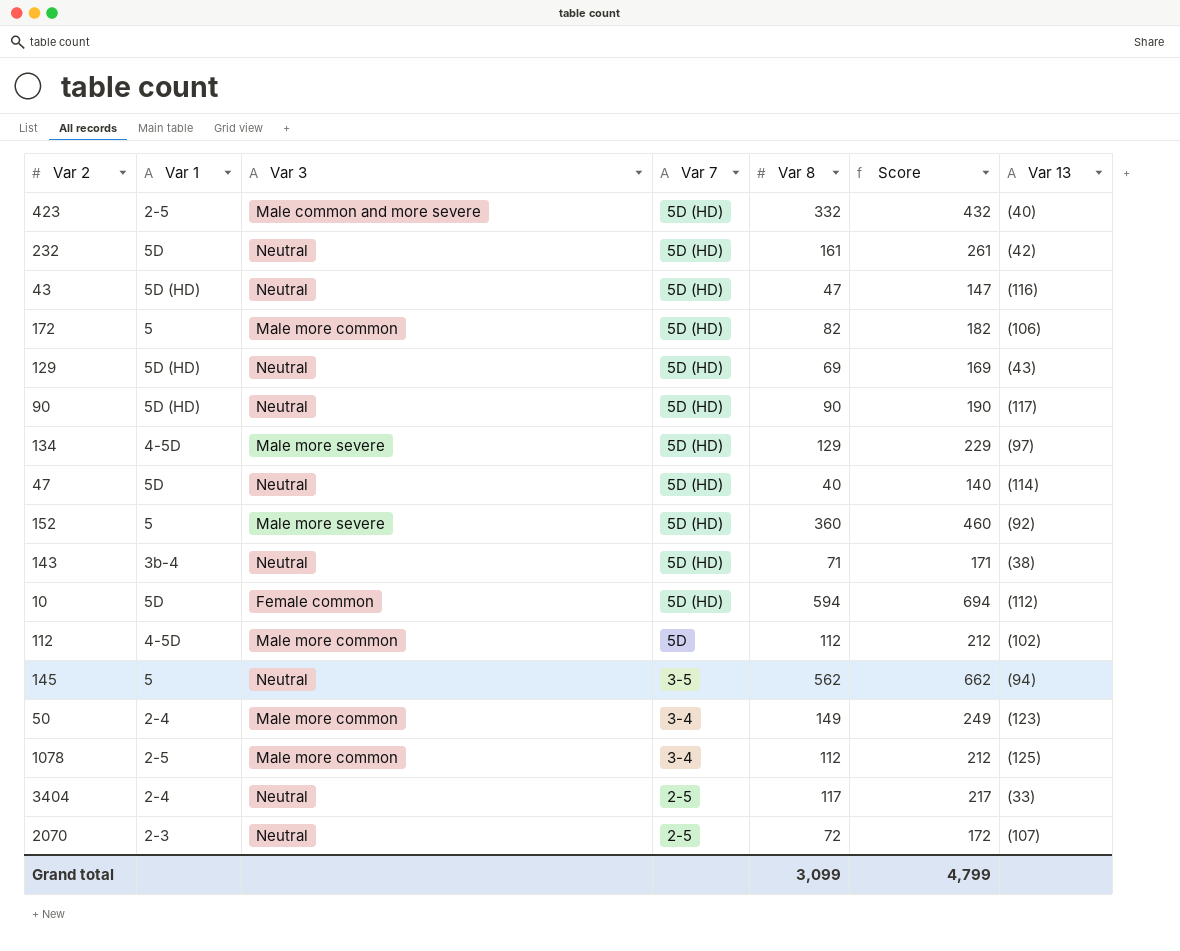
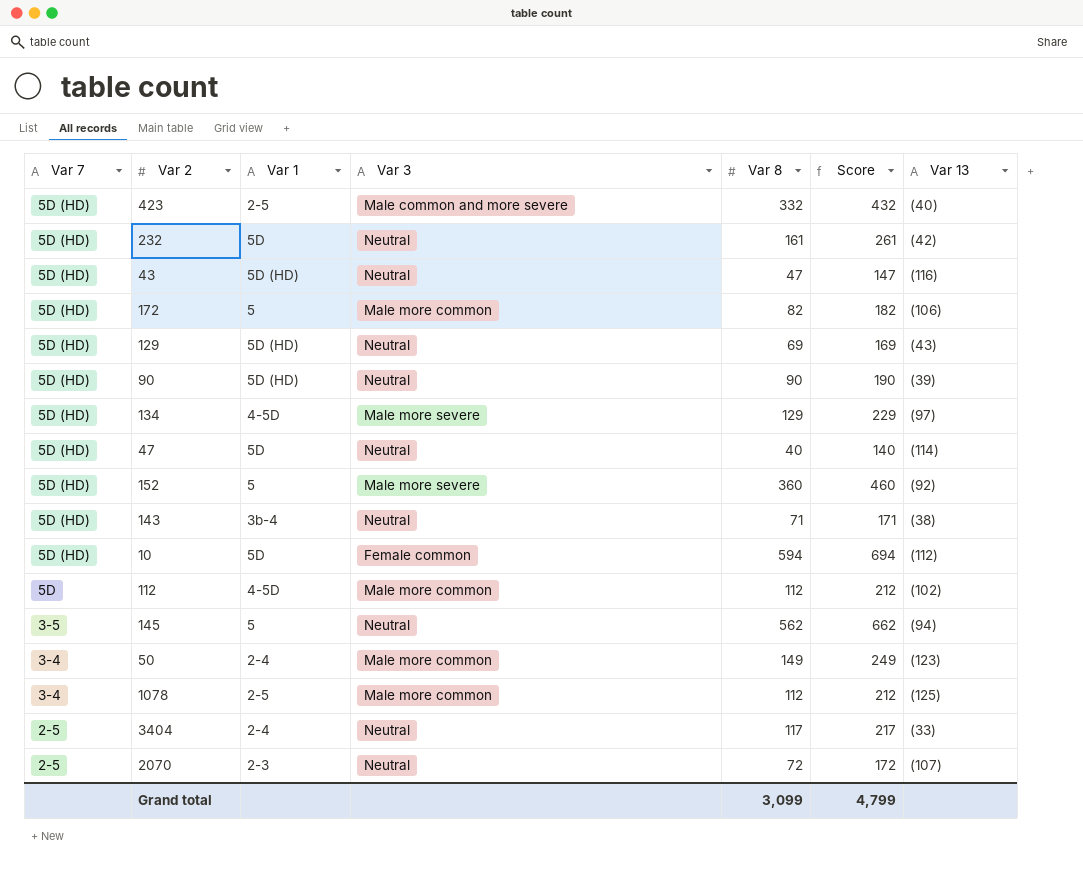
column Var 7 | position: 4 -> 1
90 | Var 13: (117) -> (39)

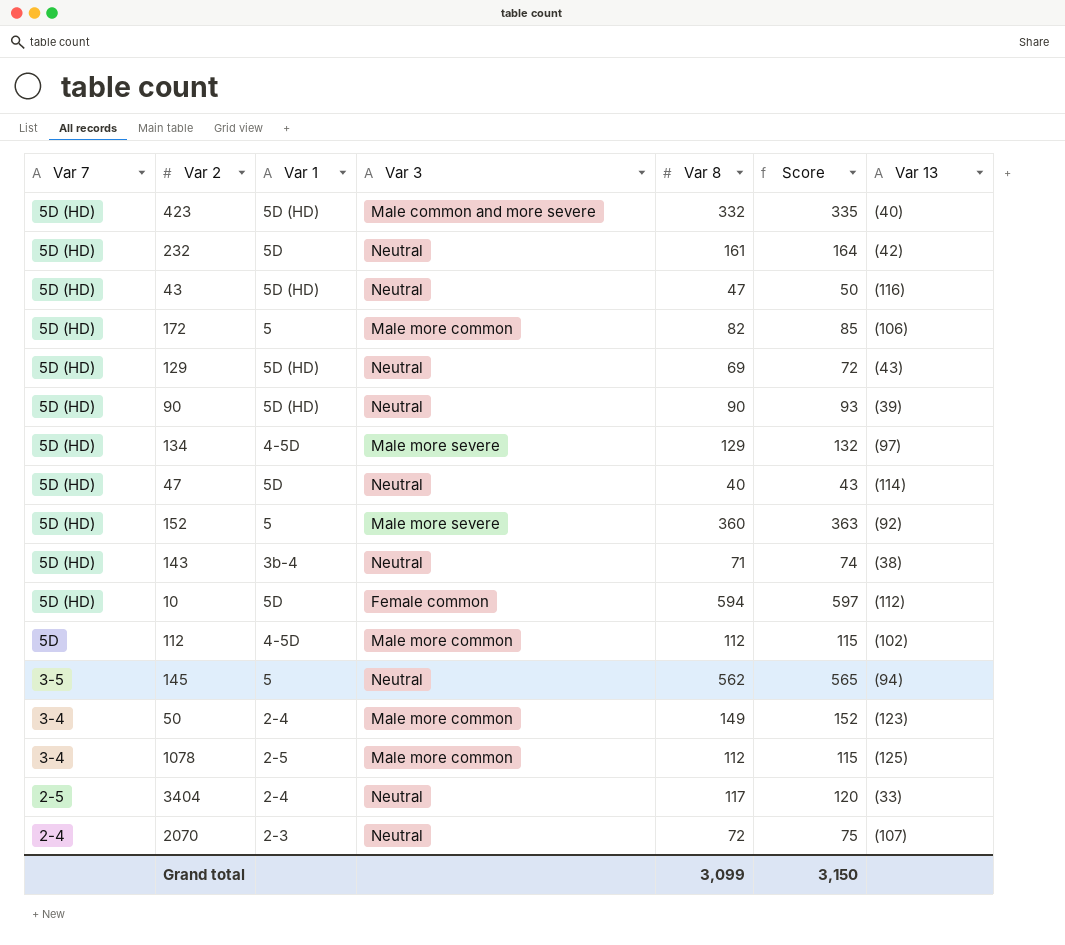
column Score | formula: [Var 8] + 100 -> [Var 8] + 3
423 | Var 1: 2-5 -> 5D (HD)
2070 | Var 7: 2-5 -> 2-4
Grand total | Score: 4,799 -> 3,150

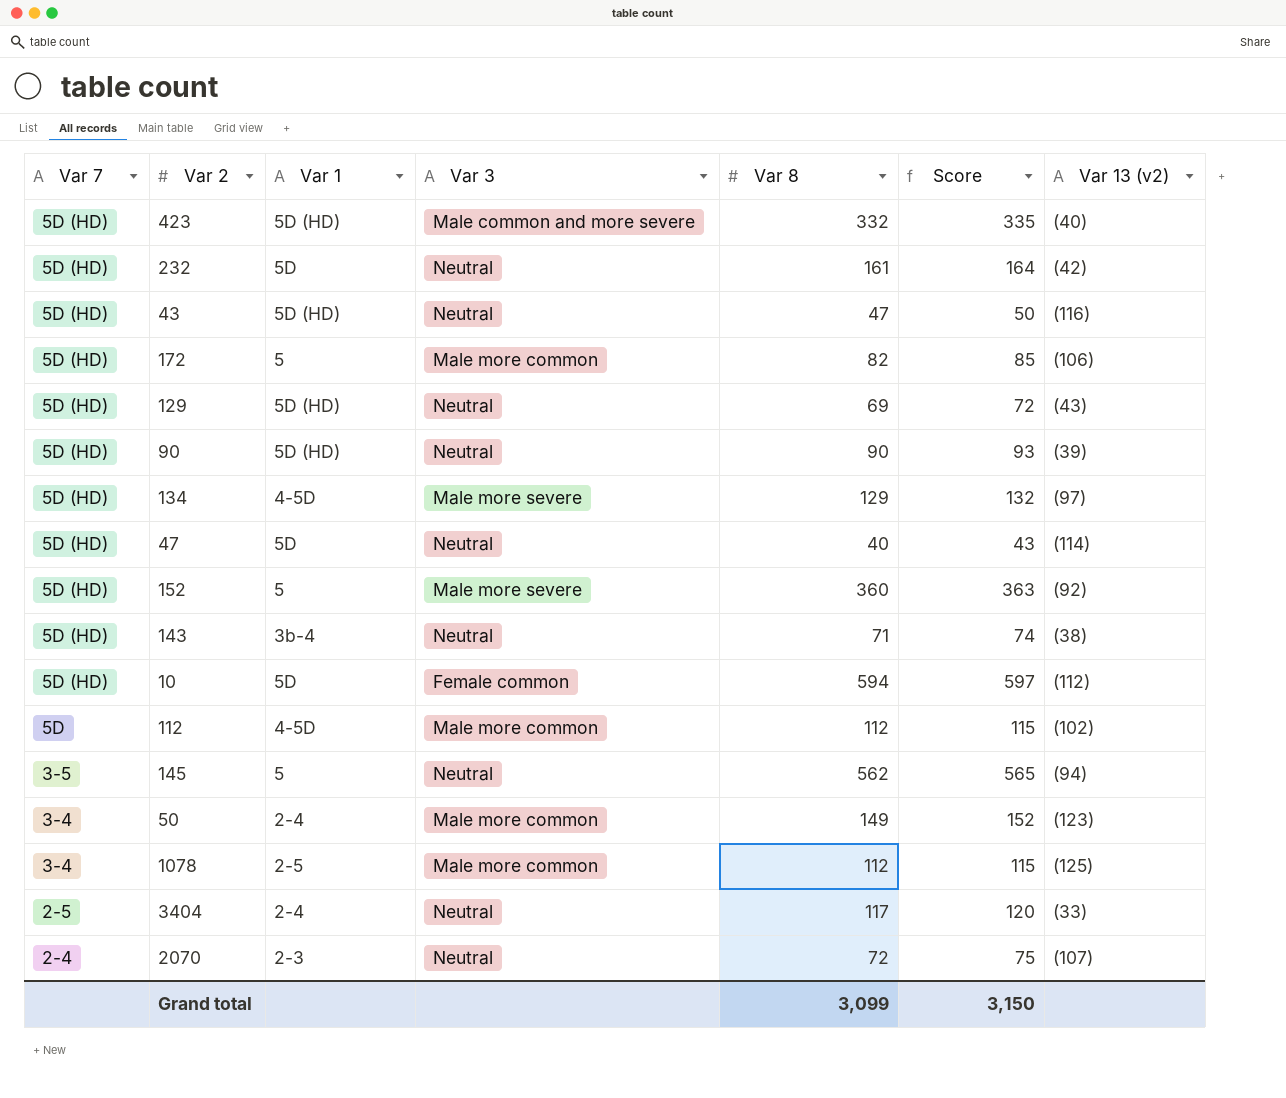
column name: Var 13 -> Var 13 (v2)

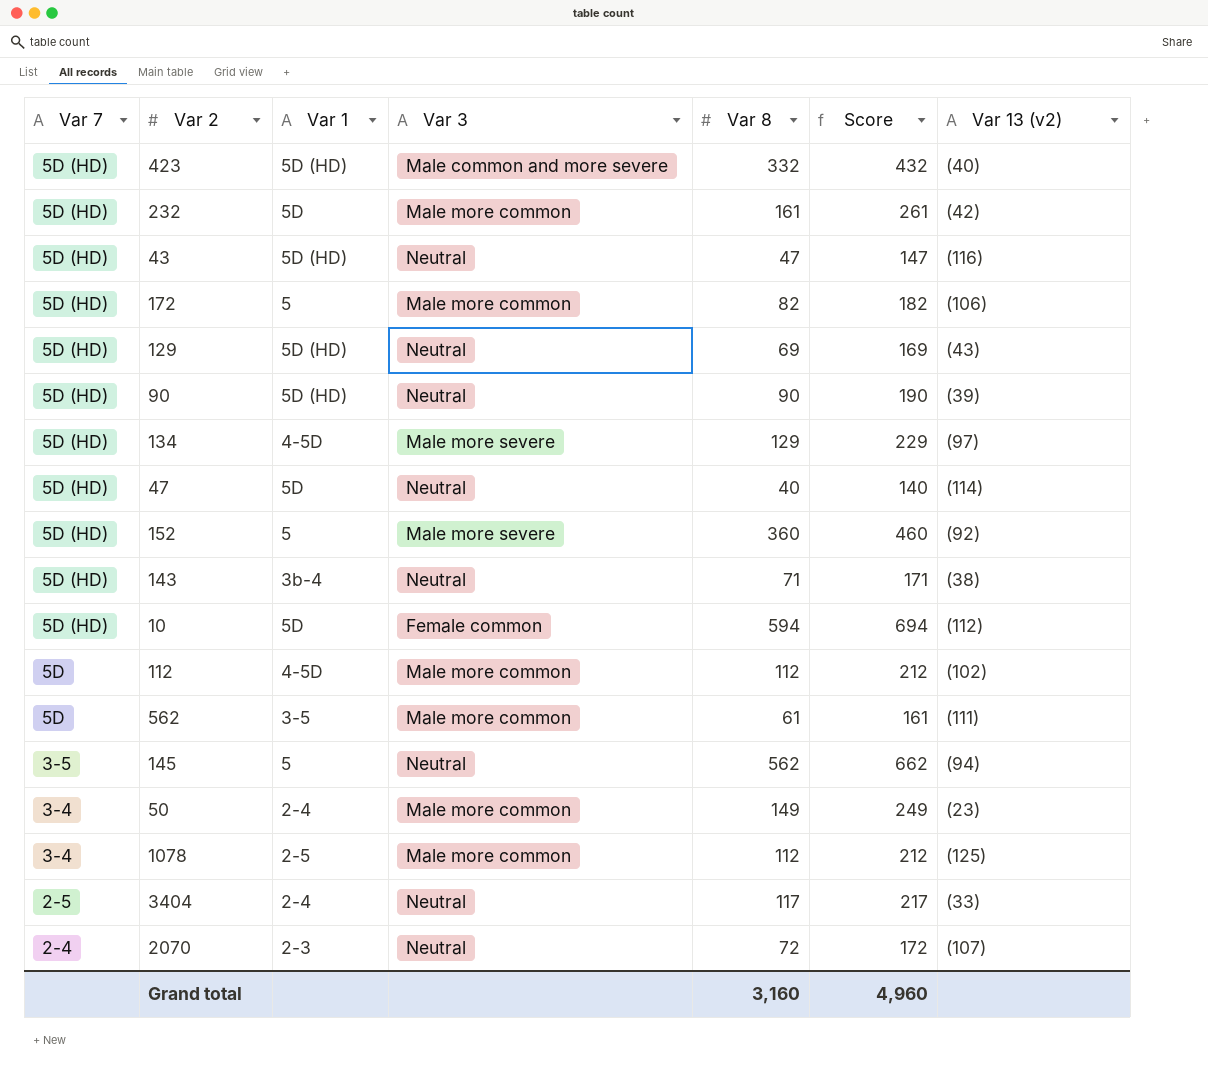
column Score | formula: [Var 8] + 3 -> [Var 8] + 100
232 | Var 3: Neutral -> Male more common
row 562: none -> 5D | 3-5 | Male more common | 61 | 161 | (111)
50 | Var 13 (v2): (123) -> (23)
Grand total | Var 8: 3,099 -> 3,160
Grand total | Score: 3,150 -> 4,960

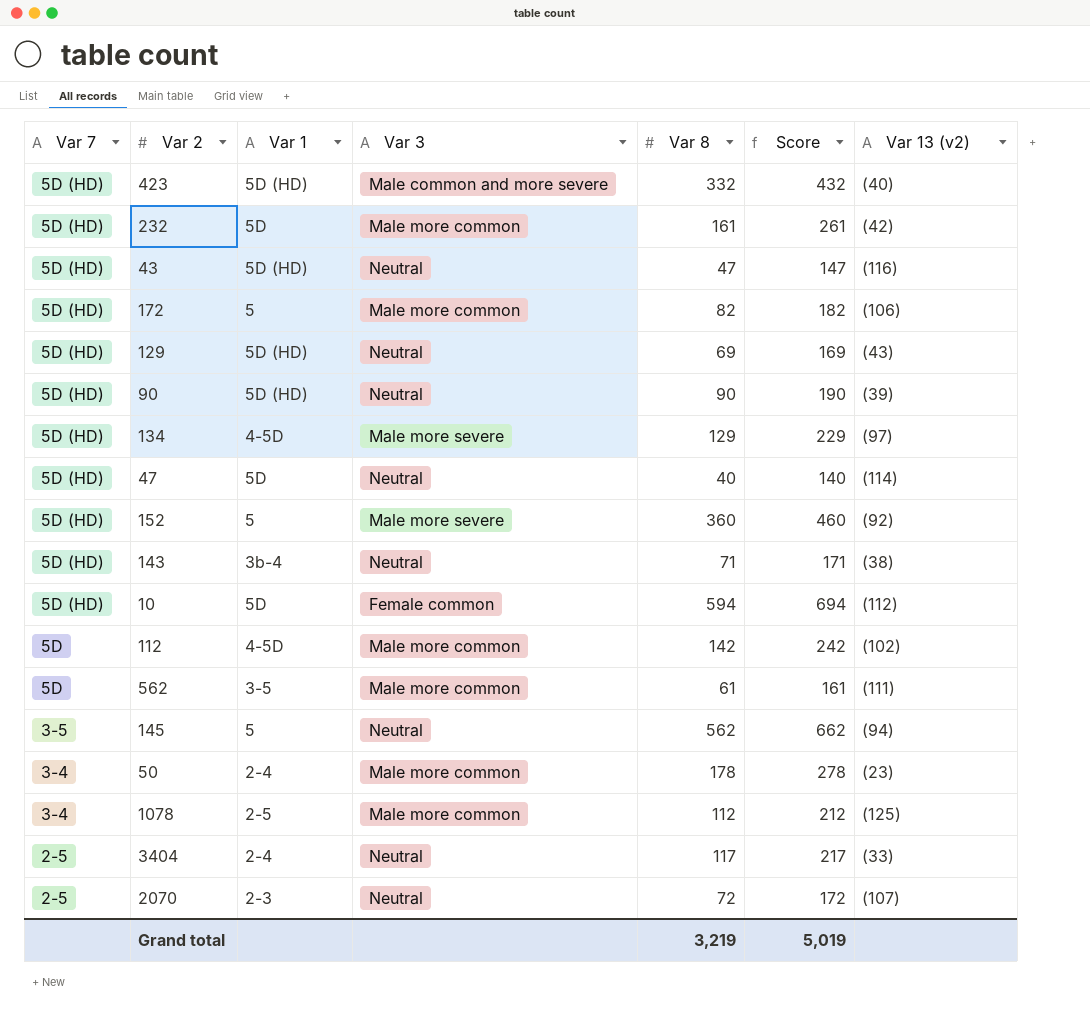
112 | Var 8: 112 -> 142
112 | Score: 212 -> 242
50 | Var 8: 149 -> 178
50 | Score: 249 -> 278
2070 | Var 7: 2-4 -> 2-5
Grand total | Var 8: 3,160 -> 3,219
Grand total | Score: 4,960 -> 5,019

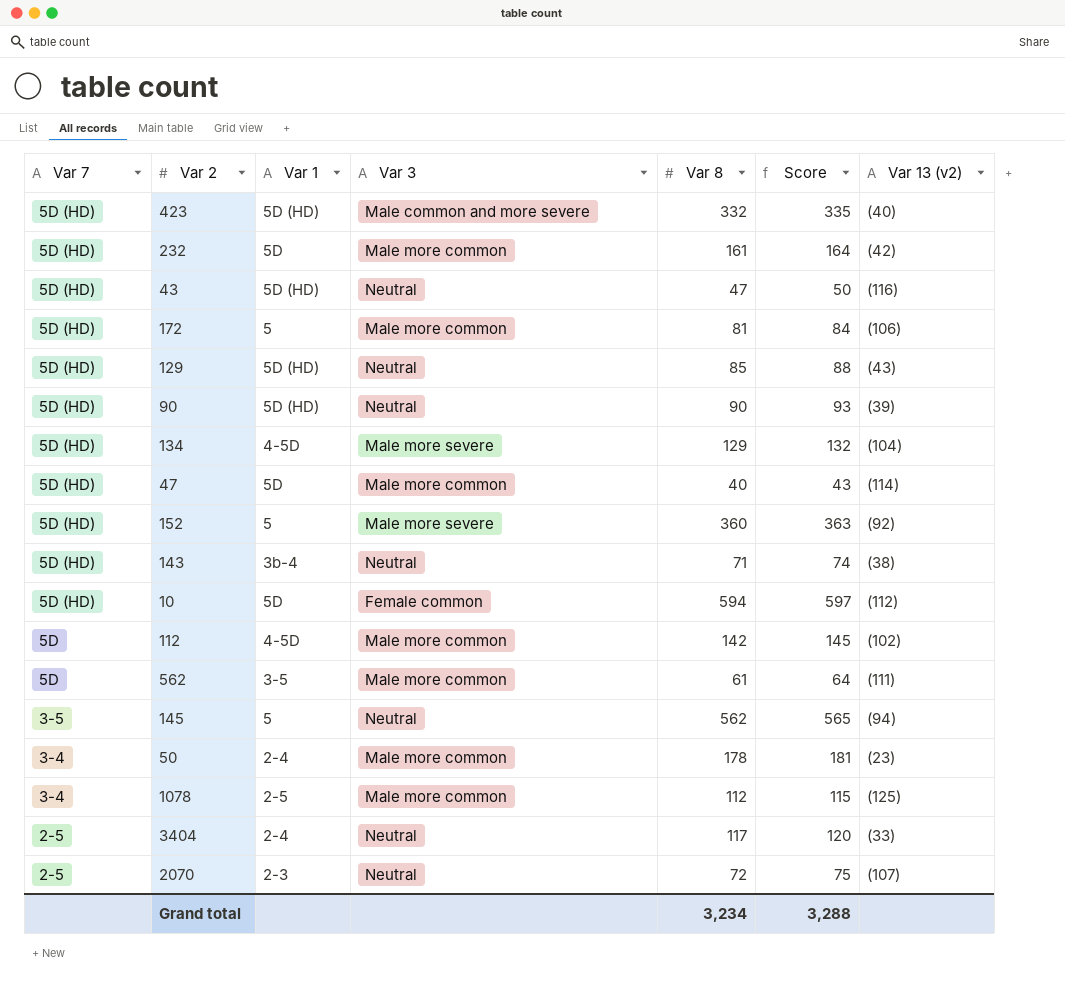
column Score | formula: [Var 8] + 100 -> [Var 8] + 3
172 | Var 8: 82 -> 81
129 | Var 8: 69 -> 85
134 | Var 13 (v2): (97) -> (104)
47 | Var 3: Neutral -> Male more common
Grand total | Var 8: 3,219 -> 3,234
Grand total | Score: 5,019 -> 3,288

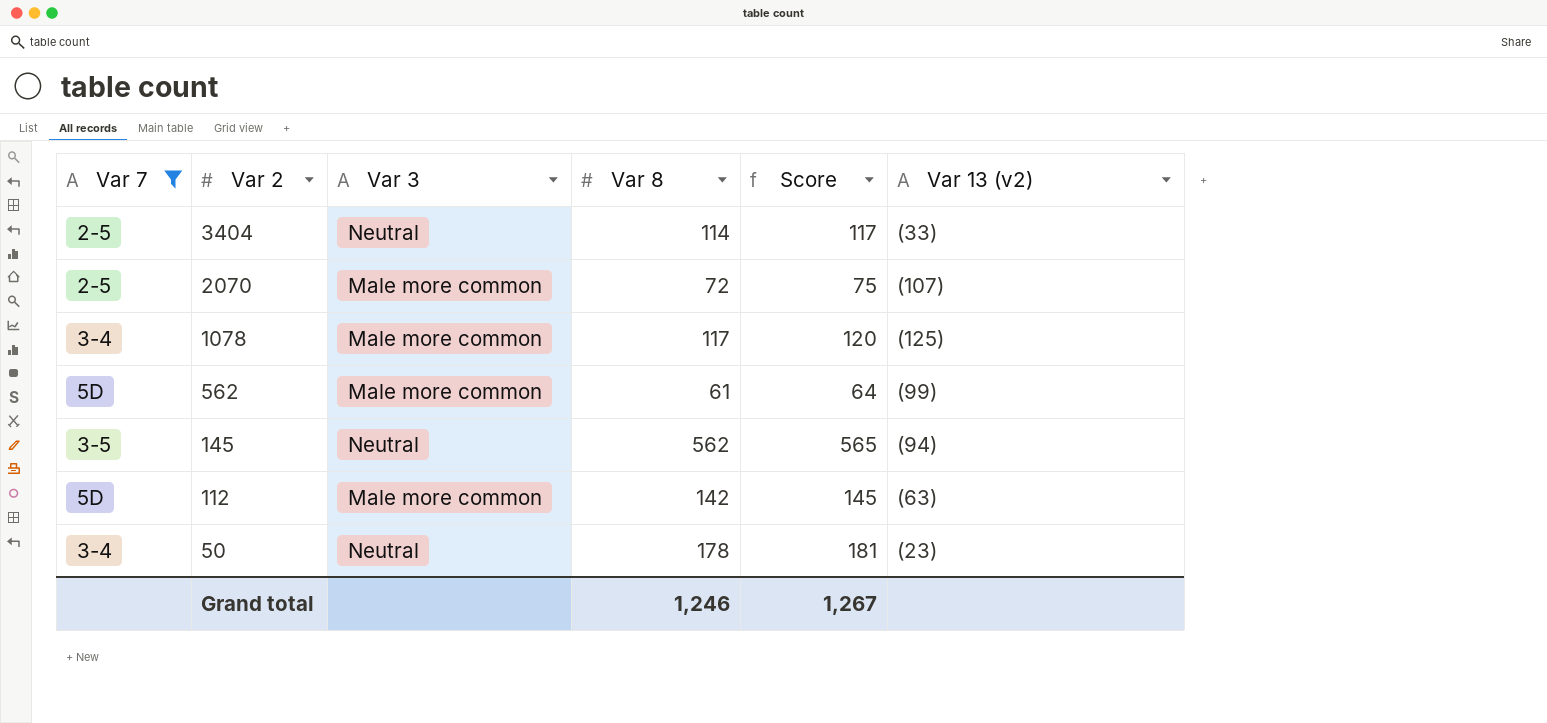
filter: none -> Var 7 != 5D (HD)
row order: Var 7 descending -> Var 2 descending
column Var 1 | position: 3 -> none
3404 | Var 8: 117 -> 114
3404 | Score: 120 -> 117
2070 | Var 3: Neutral -> Male more common
1078 | Var 8: 112 -> 117
1078 | Score: 115 -> 120
562 | Var 13 (v2): (111) -> (99)
112 | Var 13 (v2): (102) -> (63)
50 | Var 3: Male more common -> Neutral
Grand total | Var 8: 3,234 -> 1,246
Grand total | Score: 3,288 -> 1,267

